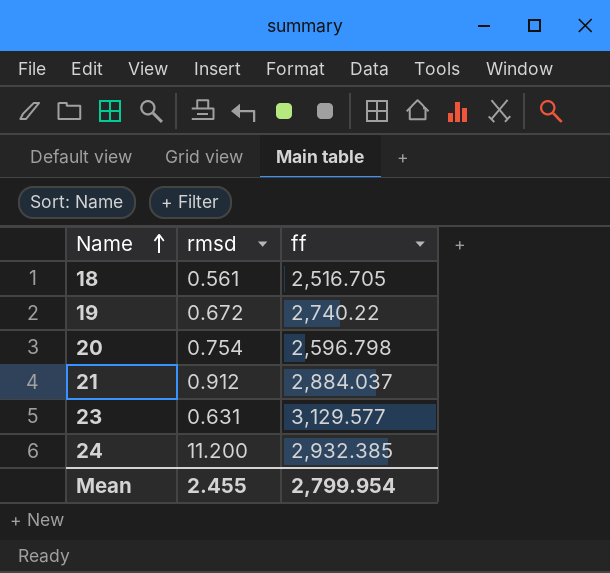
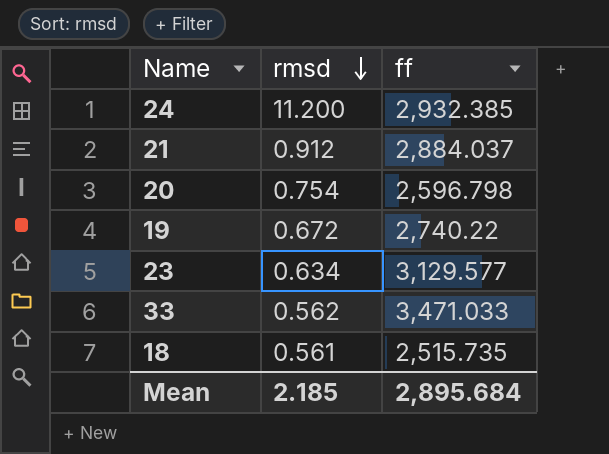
row order: Name ascending -> rmsd descending
23 | rmsd: 0.631 -> 0.634
row 33: none -> 0.562 | 3,471.033
18 | ff: 2,516.705 -> 2,515.735
Mean | rmsd: 2.455 -> 2.185
Mean | ff: 2,799.954 -> 2,895.684

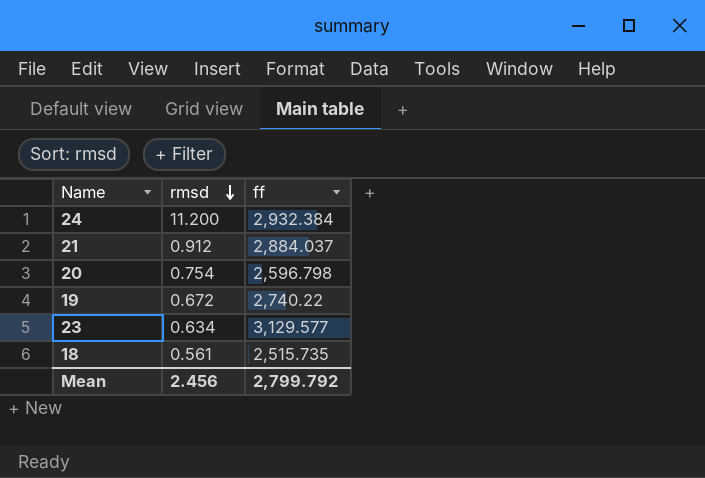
row 33: 0.562 | 3,471.033 -> none
24 | ff: 2,932.385 -> 2,932.384
Mean | rmsd: 2.185 -> 2.456
Mean | ff: 2,895.684 -> 2,799.792

